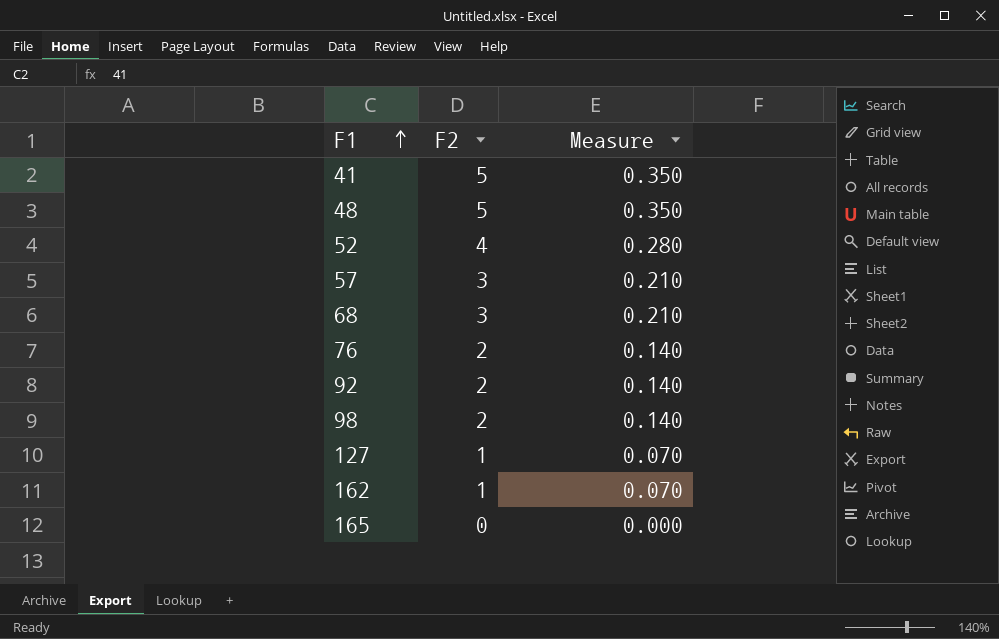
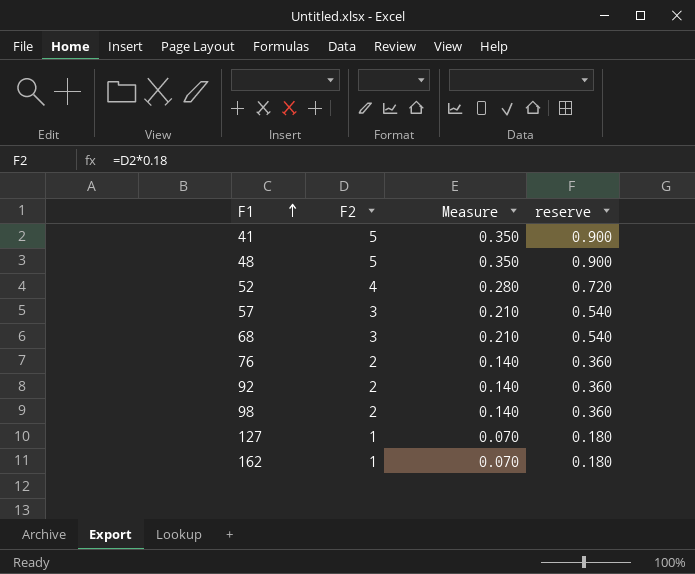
column reserve | formula: none -> [F2] * 0.18
row 165: 0 | 0.000 -> none

